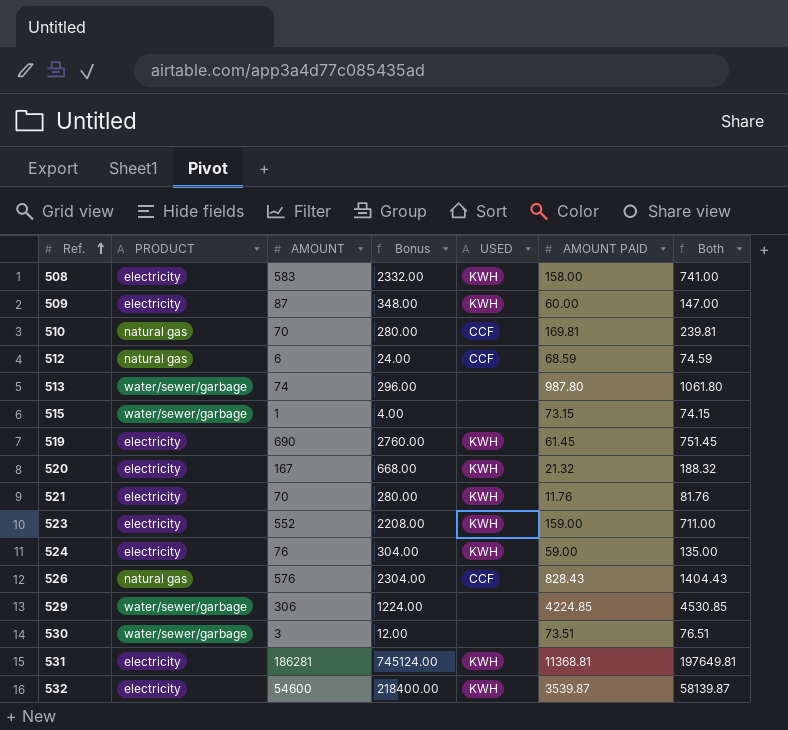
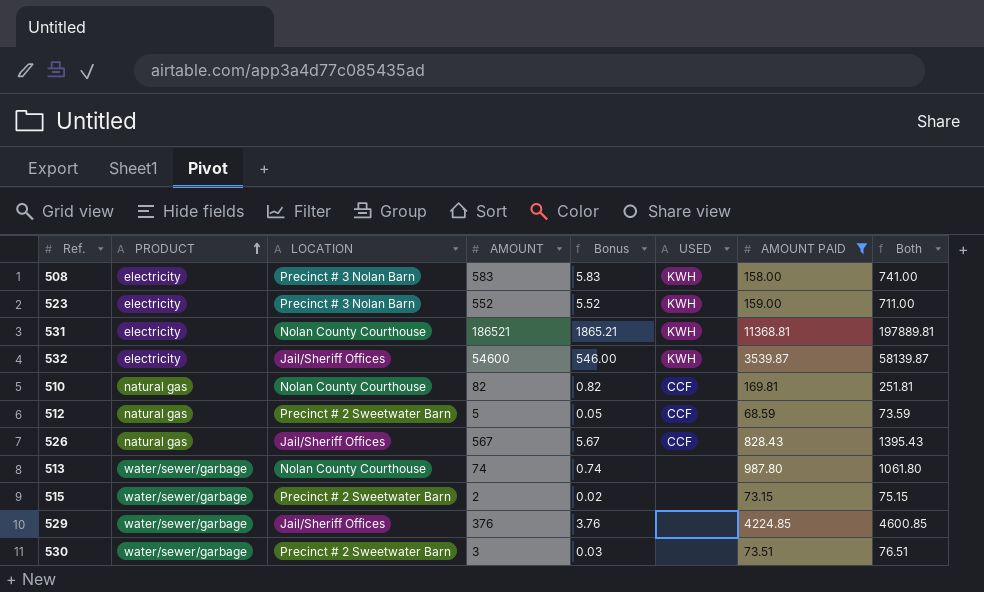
filter: none -> AMOUNT PAID >= 68.59
row order: Ref. ascending -> PRODUCT ascending
column LOCATION | position: none -> 3
column Bonus | formula: [AMOUNT] * 4 -> [AMOUNT] * 0.01
531 | AMOUNT: 186281 -> 186521
531 | Both: 197649.81 -> 197889.81
510 | AMOUNT: 70 -> 82
510 | Both: 239.81 -> 251.81
512 | AMOUNT: 6 -> 5
512 | Both: 74.59 -> 73.59
526 | AMOUNT: 576 -> 567
526 | Both: 1404.43 -> 1395.43
515 | AMOUNT: 1 -> 2
515 | Both: 74.15 -> 75.15
529 | AMOUNT: 306 -> 376
529 | Both: 4530.85 -> 4600.85

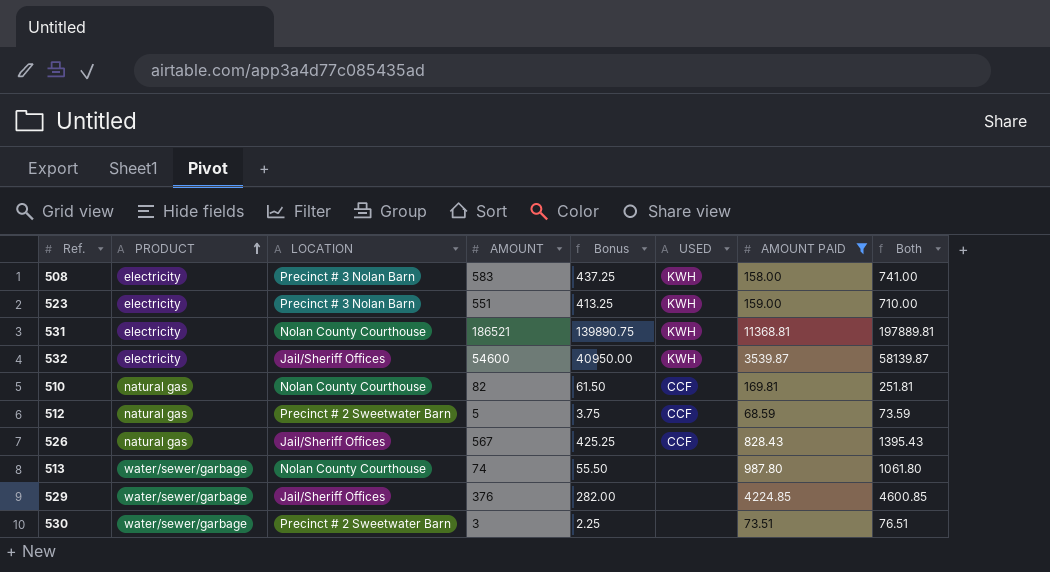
column Bonus | formula: [AMOUNT] * 0.01 -> [AMOUNT] * 0.75
row 515: water/sewer/garbage | Precinct # 2 Sweetwater Barn | 2 | 0.02 | none | 73.15 | 75.15 -> none
523 | AMOUNT: 552 -> 551
523 | Both: 711.00 -> 710.00

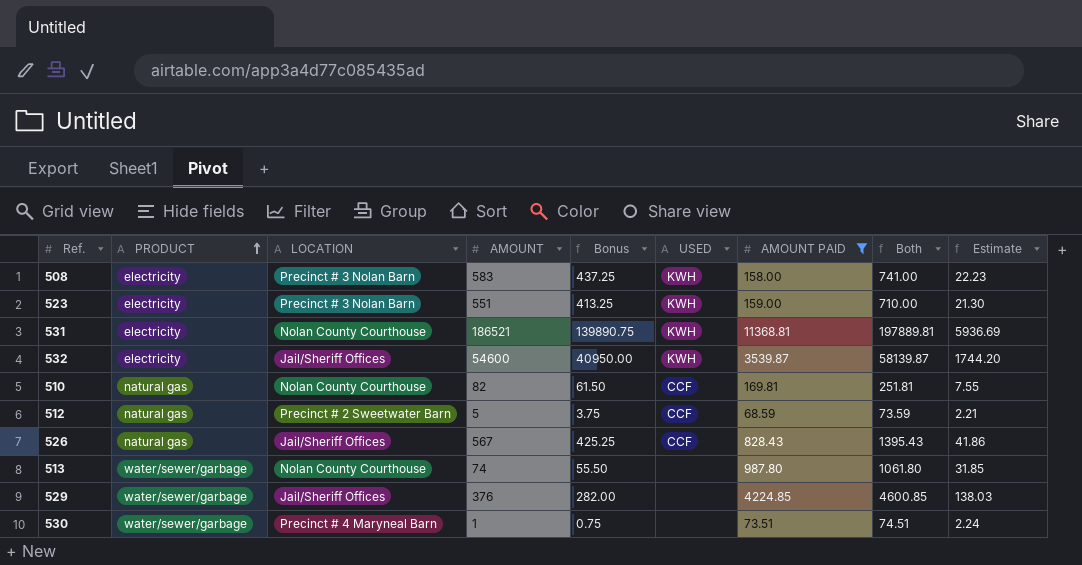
column Estimate | formula: none -> [Both] * 0.03
530 | LOCATION: Precinct # 2 Sweetwater Barn -> Precinct # 4 Maryneal Barn
530 | AMOUNT: 3 -> 1
530 | Bonus: 2.25 -> 0.75
530 | Both: 76.51 -> 74.51

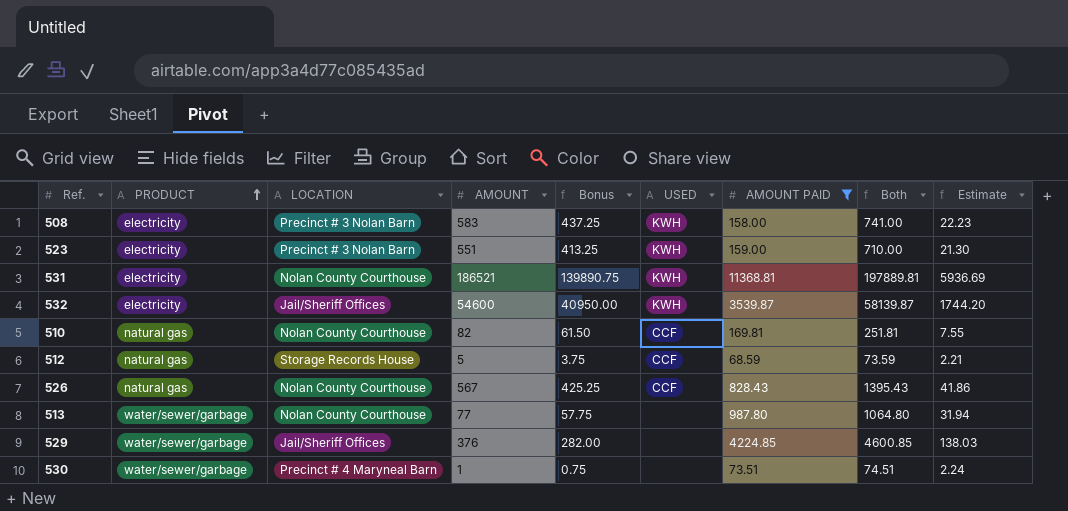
512 | LOCATION: Precinct # 2 Sweetwater Barn -> Storage Records House
526 | LOCATION: Jail/Sheriff Offices -> Nolan County Courthouse
513 | AMOUNT: 74 -> 77
513 | Bonus: 55.50 -> 57.75
513 | Both: 1061.80 -> 1064.80
513 | Estimate: 31.85 -> 31.94

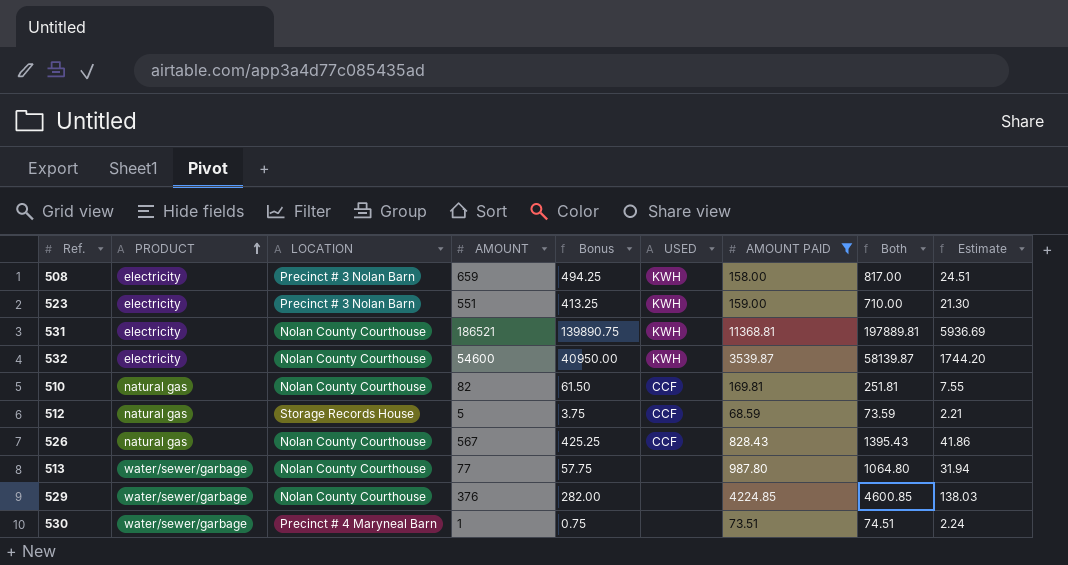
508 | AMOUNT: 583 -> 659
508 | Bonus: 437.25 -> 494.25
508 | Both: 741.00 -> 817.00
508 | Estimate: 22.23 -> 24.51
532 | LOCATION: Jail/Sheriff Offices -> Nolan County Courthouse
529 | LOCATION: Jail/Sheriff Offices -> Nolan County Courthouse

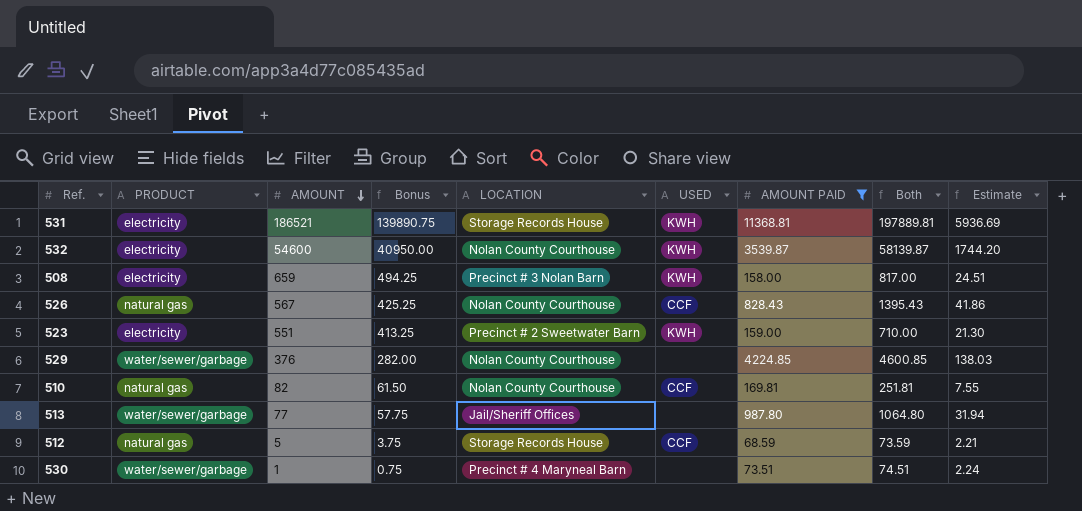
row order: PRODUCT ascending -> AMOUNT descending
column LOCATION | position: 3 -> 5
531 | LOCATION: Nolan County Courthouse -> Storage Records House
523 | LOCATION: Precinct # 3 Nolan Barn -> Precinct # 2 Sweetwater Barn
513 | LOCATION: Nolan County Courthouse -> Jail/Sheriff Offices

